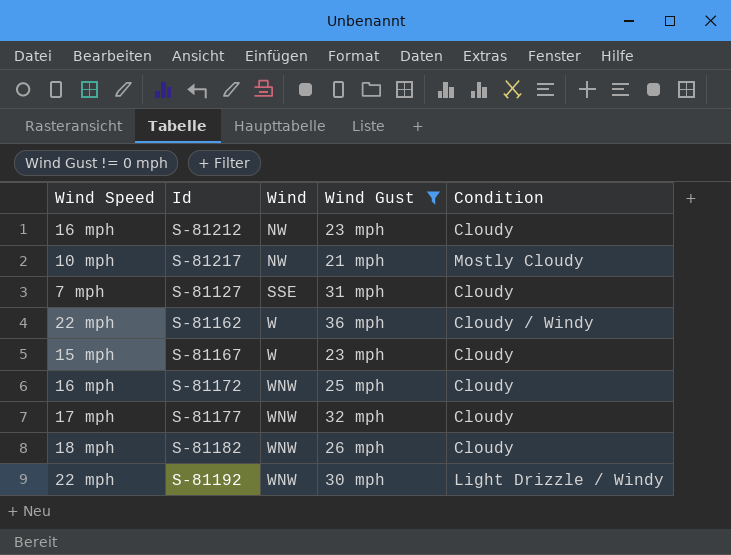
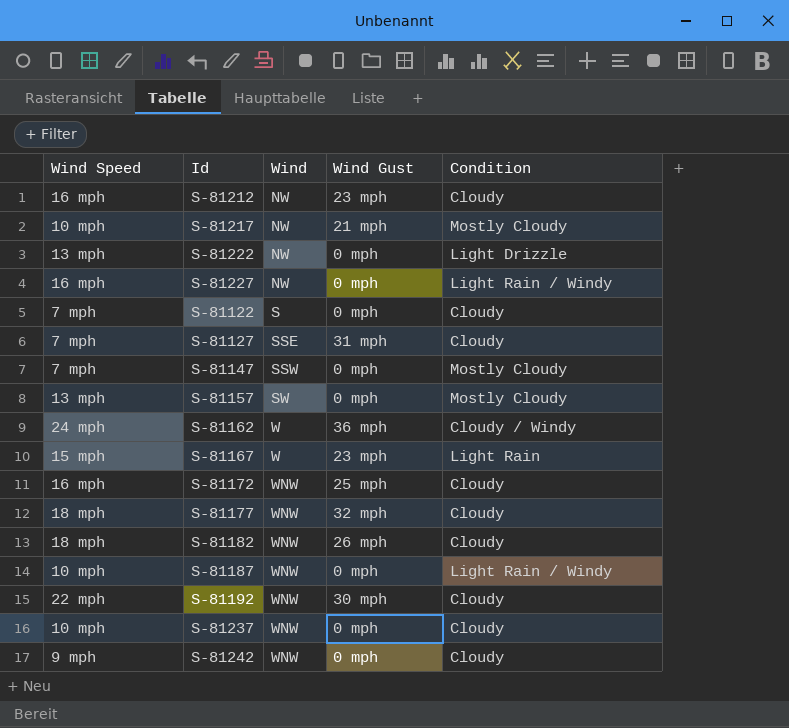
filter: Wind Gust != 0 mph -> none
S-81162 | Wind Speed: 22 mph -> 24 mph
S-81167 | Condition: Cloudy -> Light Rain
S-81177 | Wind Speed: 17 mph -> 18 mph
S-81192 | Condition: Light Drizzle / Windy -> Cloudy

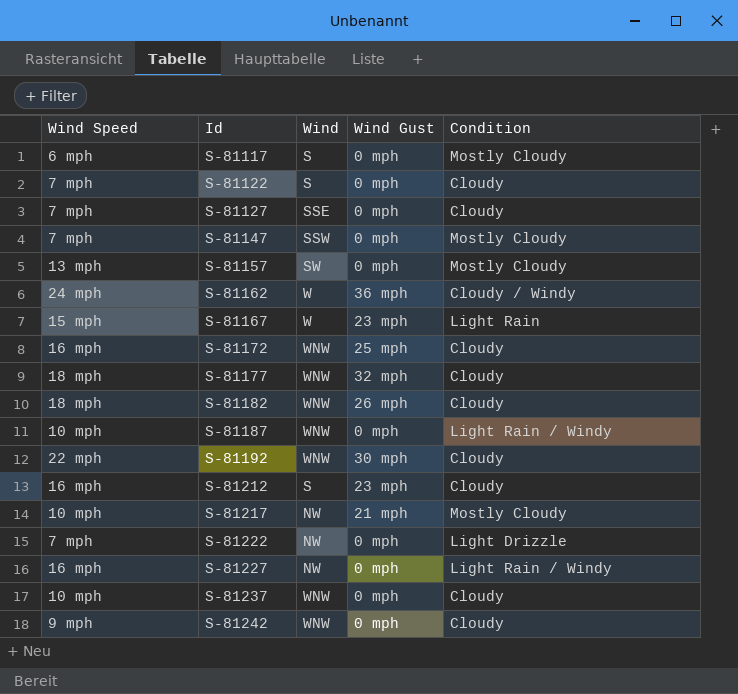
row order: Wind ascending -> Id ascending
row S-81117: none -> 6 mph | S | 0 mph | Mostly Cloudy
S-81127 | Wind Gust: 31 mph -> 0 mph
S-81212 | Wind: NW -> S
S-81222 | Wind Speed: 13 mph -> 7 mph

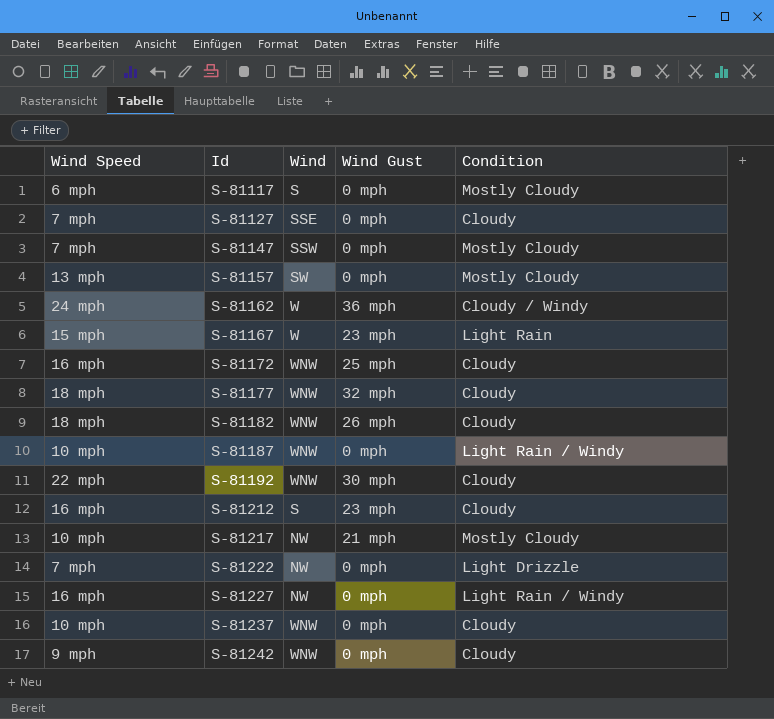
row S-81122: 7 mph | S | 0 mph | Cloudy -> none

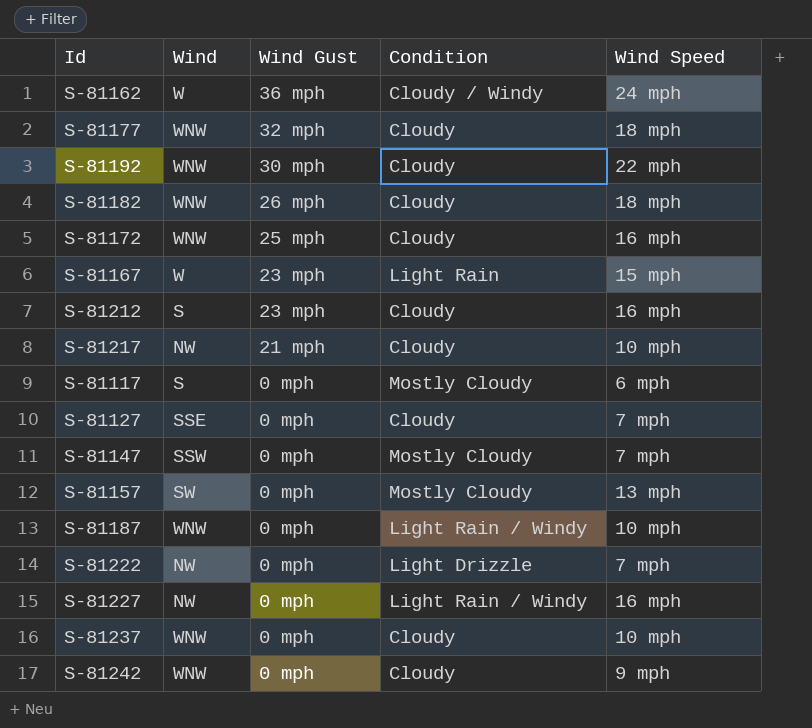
row order: Id ascending -> Wind Gust descending
column Wind Speed | position: 1 -> 5
S-81217 | Condition: Mostly Cloudy -> Cloudy

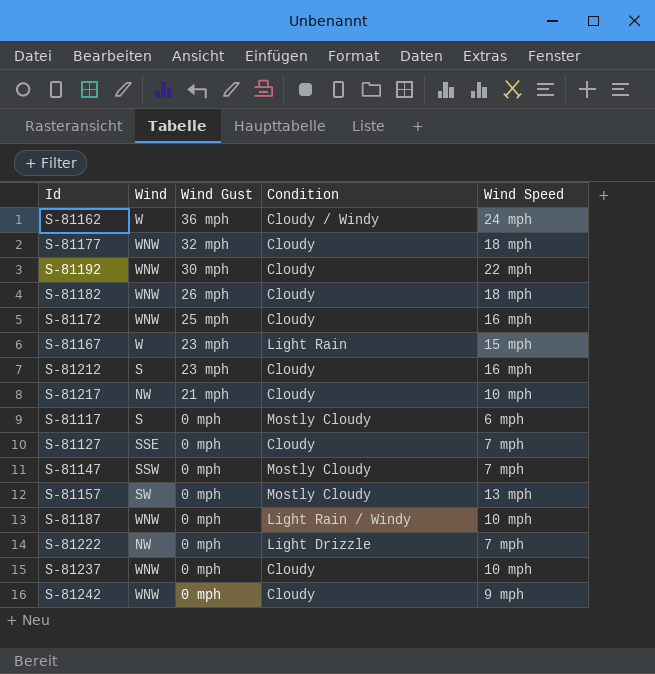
row S-81227: NW | 0 mph | Light Rain / Windy | 16 mph -> none

